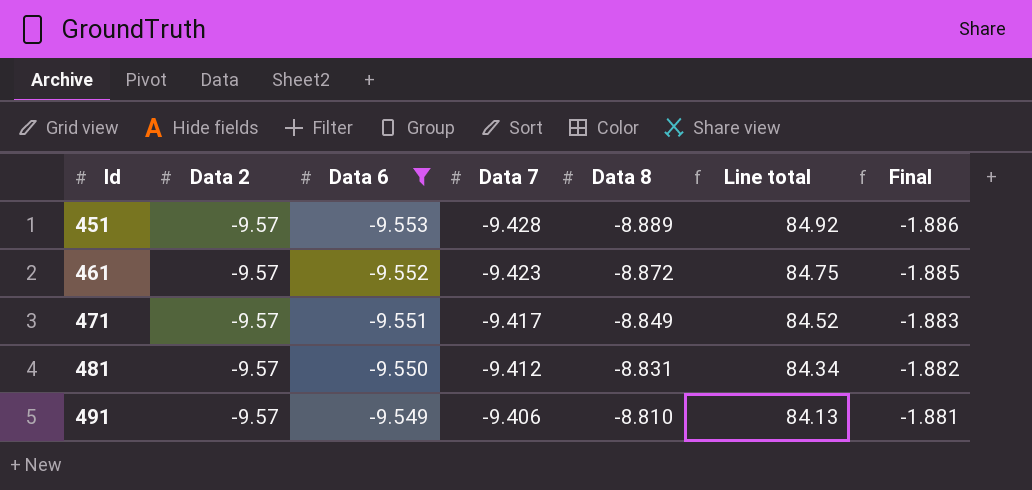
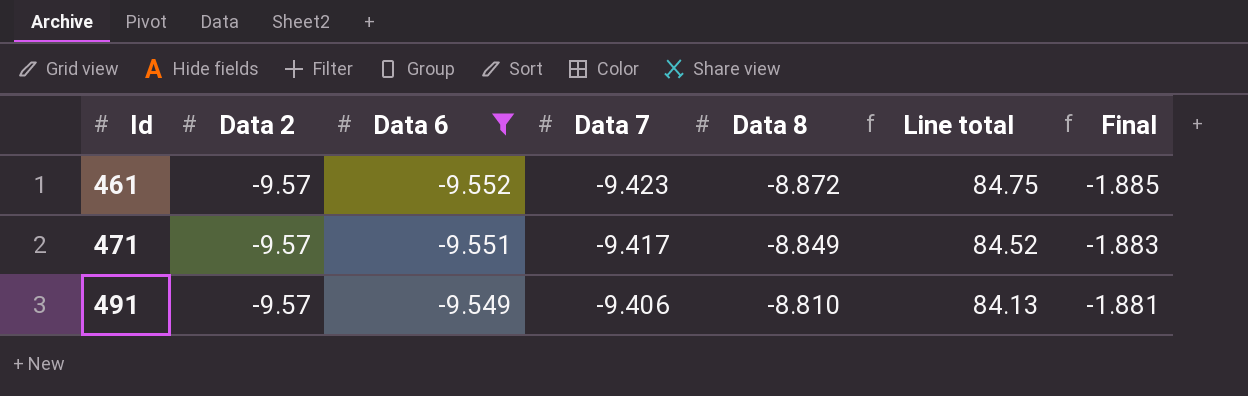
row 451: -9.57 | -9.553 | -9.428 | -8.889 | 84.92 | -1.886 -> none
row 481: -9.57 | -9.550 | -9.412 | -8.831 | 84.34 | -1.882 -> none

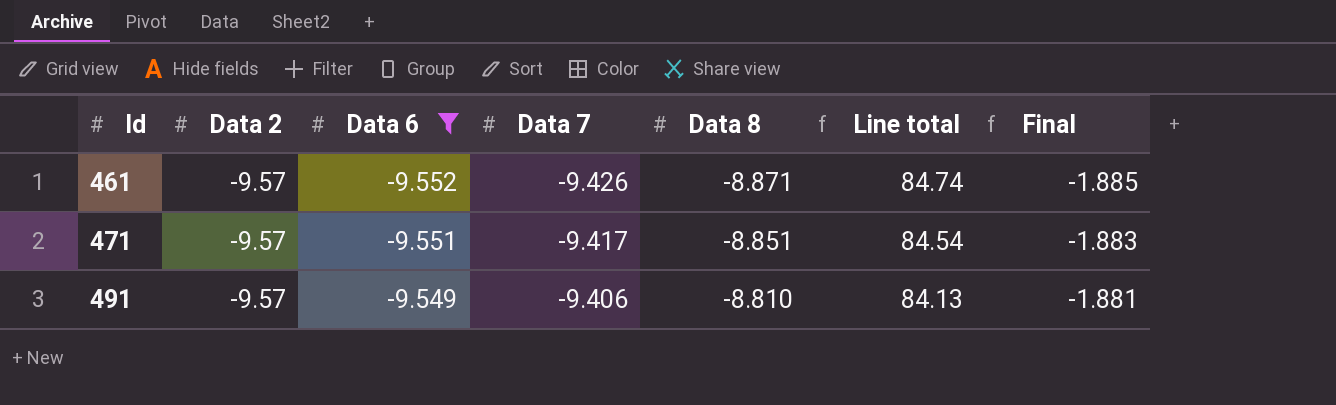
461 | Data 7: -9.423 -> -9.426
461 | Data 8: -8.872 -> -8.871
461 | Line total: 84.75 -> 84.74
471 | Data 8: -8.849 -> -8.851
471 | Line total: 84.52 -> 84.54

